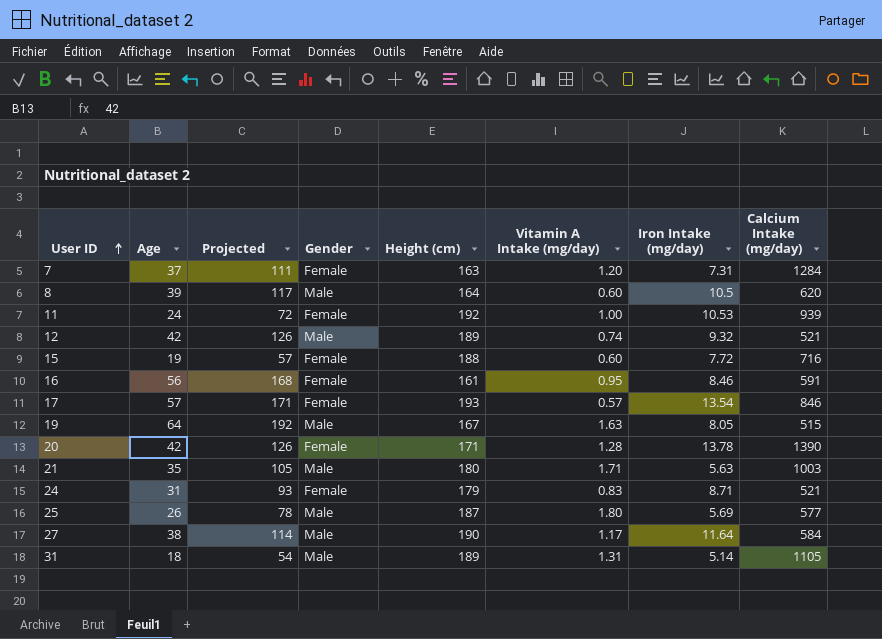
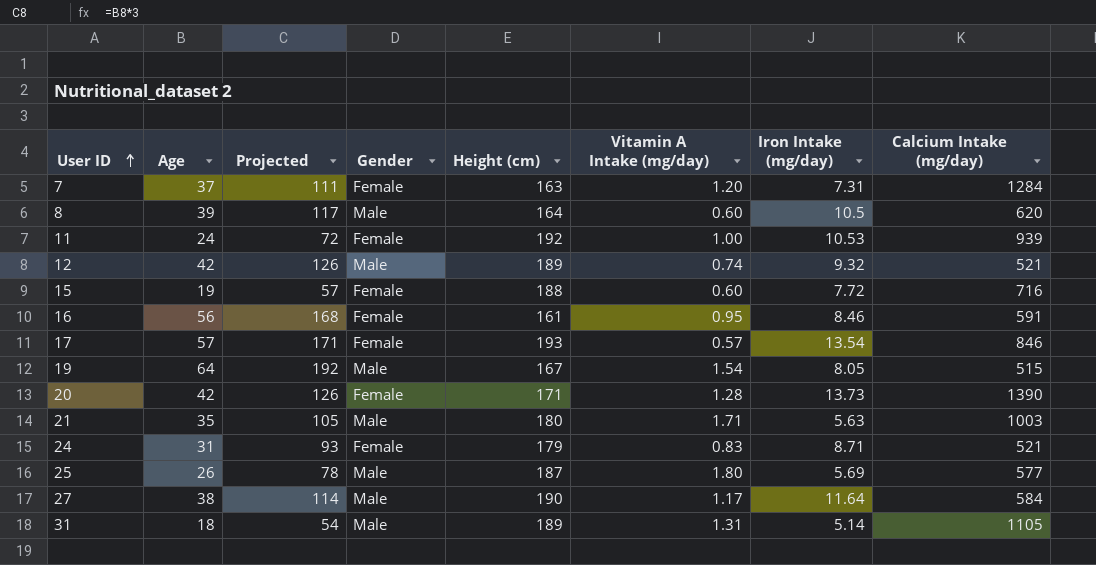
19 | Vitamin A Intake (mg/day): 1.63 -> 1.54
20 | Iron Intake (mg/day): 13.78 -> 13.73

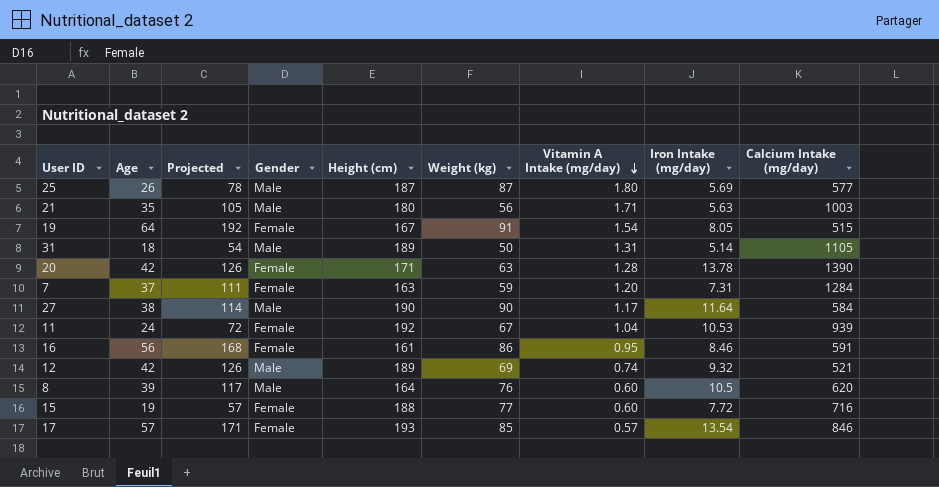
row order: User ID ascending -> Vitamin A Intake (mg/day) descending
column Weight (kg) | position: none -> 6
row 24: 31 | 93 | Female | 179 | 0.83 | 8.71 | 521 -> none
19 | Gender: Male -> Female
20 | Iron Intake (mg/day): 13.73 -> 13.78
11 | Vitamin A Intake (mg/day): 1.00 -> 1.04

